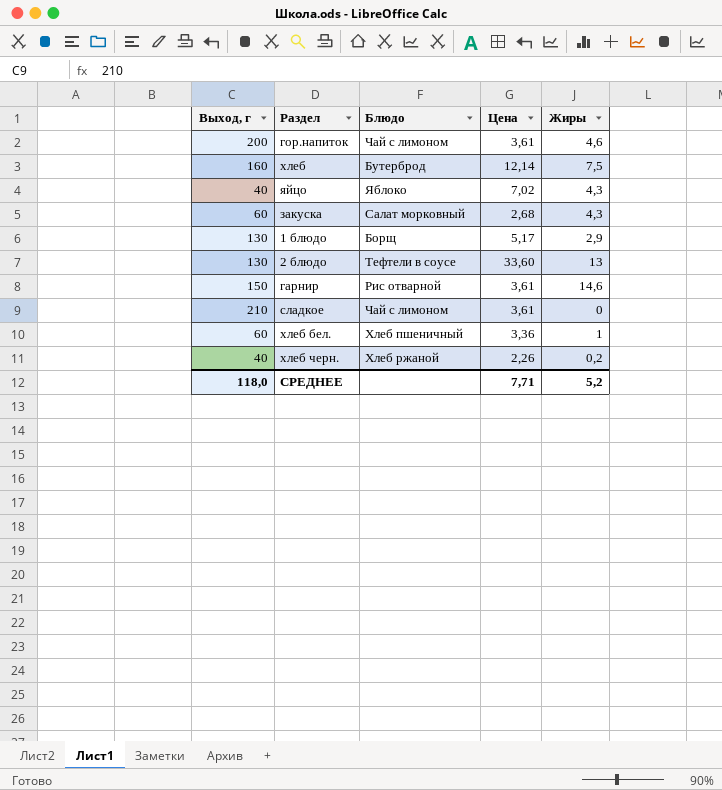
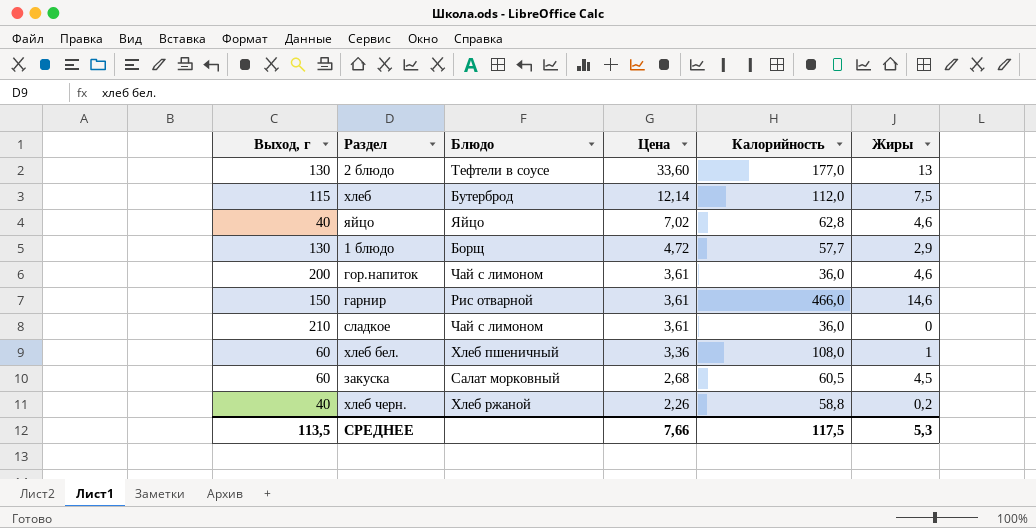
row order: none -> Цена descending
column Калорийность | position: none -> 5
хлеб | Выход, г: 160 -> 115
яйцо | Блюдо: Яблоко -> Яйцо
яйцо | Жиры: 4,3 -> 4,6
1 блюдо | Цена: 5,17 -> 4,72
закуска | Жиры: 4,3 -> 4,5
СРЕДНЕЕ | Выход, г: 118,0 -> 113,5
СРЕДНЕЕ | Цена: 7,71 -> 7,66
СРЕДНЕЕ | Жиры: 5,2 -> 5,3

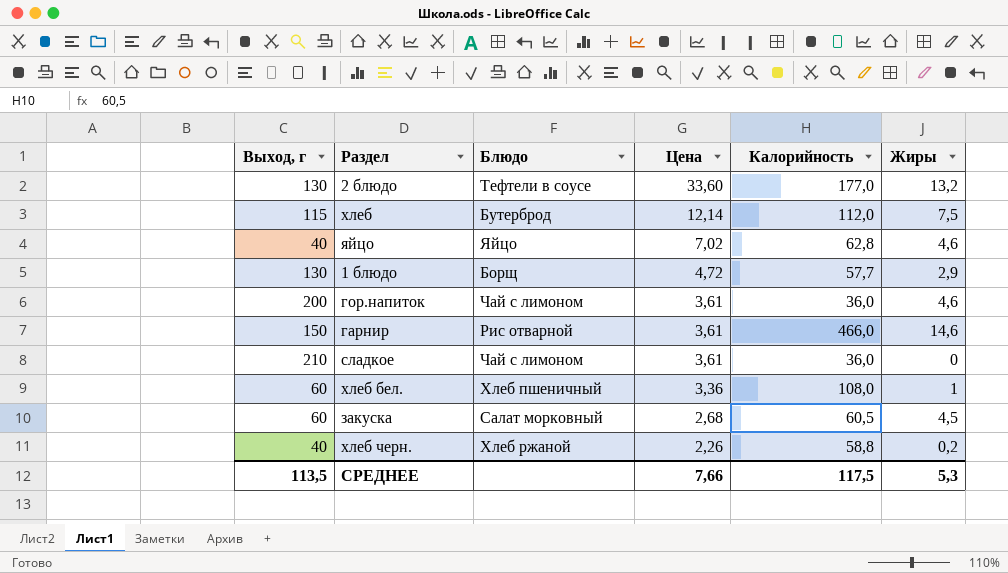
2 блюдо | Жиры: 13 -> 13,2

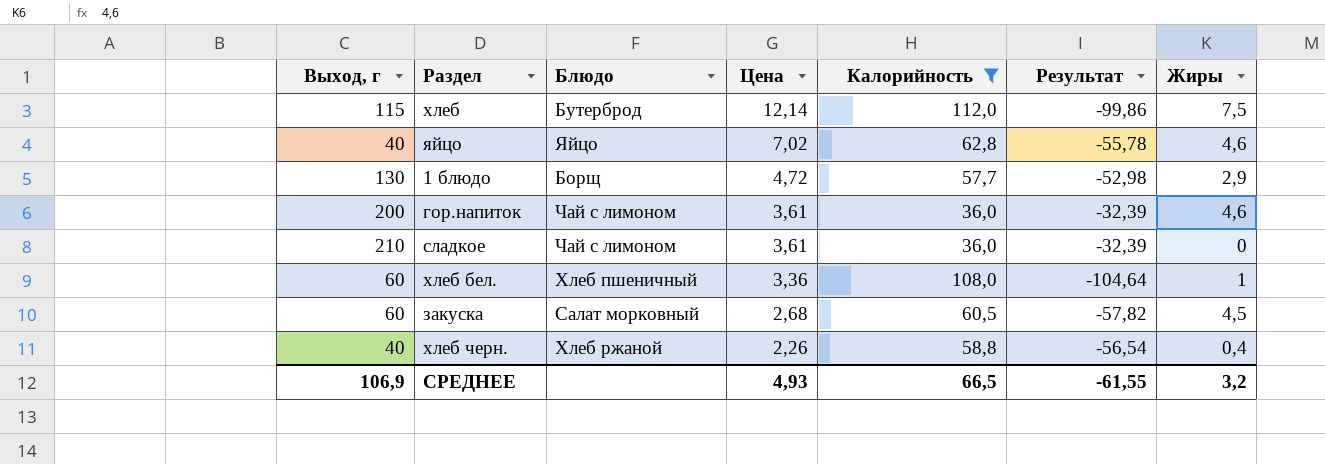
filter: none -> Калорийность <= 112,0
column Результат | formula: none -> [Цена] - [Калорийность]
хлеб черн. | Жиры: 0,2 -> 0,4
СРЕДНЕЕ | Выход, г: 113,5 -> 106,9
СРЕДНЕЕ | Цена: 7,66 -> 4,93
СРЕДНЕЕ | Калорийность: 117,5 -> 66,5
СРЕДНЕЕ | Жиры: 5,3 -> 3,2

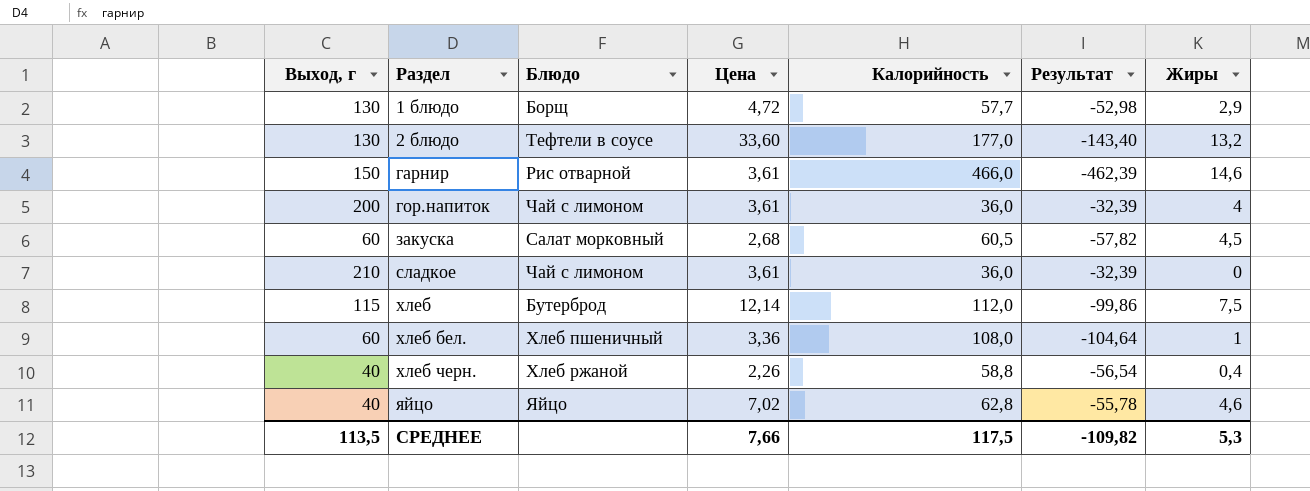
filter: Калорийность <= 112,0 -> none
row order: Цена descending -> Раздел ascending
гор.напиток | Жиры: 4,6 -> 4
СРЕДНЕЕ | Выход, г: 106,9 -> 113,5
СРЕДНЕЕ | Цена: 4,93 -> 7,66
СРЕДНЕЕ | Калорийность: 66,5 -> 117,5
СРЕДНЕЕ | Результат: -61,55 -> -109,82
СРЕДНЕЕ | Жиры: 3,2 -> 5,3

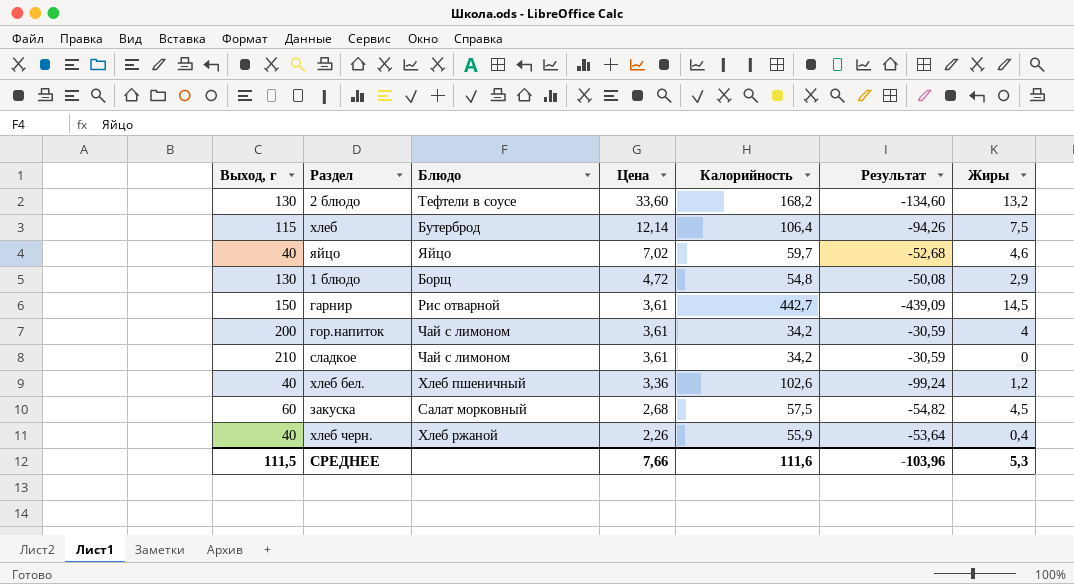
row order: Раздел ascending -> Цена descending
2 блюдо | Калорийность: 177,0 -> 168,2
2 блюдо | Результат: -143,40 -> -134,60
хлеб | Калорийность: 112,0 -> 106,4
хлеб | Результат: -99,86 -> -94,26
яйцо | Калорийность: 62,8 -> 59,7
яйцо | Результат: -55,78 -> -52,68
1 блюдо | Калорийность: 57,7 -> 54,8
1 блюдо | Результат: -52,98 -> -50,08
гарнир | Калорийность: 466,0 -> 442,7
гарнир | Результат: -462,39 -> -439,09
гарнир | Жиры: 14,6 -> 14,5
гор.напиток | Калорийность: 36,0 -> 34,2
гор.напиток | Результат: -32,39 -> -30,59
сладкое | Калорийность: 36,0 -> 34,2
сладкое | Результат: -32,39 -> -30,59
хлеб бел. | Выход, г: 60 -> 40
хлеб бел. | Калорийность: 108,0 -> 102,6
хлеб бел. | Результат: -104,64 -> -99,24
хлеб бел. | Жиры: 1 -> 1,2
закуска | Калорийность: 60,5 -> 57,5
закуска | Результат: -57,82 -> -54,82
хлеб черн. | Калорийность: 58,8 -> 55,9
хлеб черн. | Результат: -56,54 -> -53,64
СРЕДНЕЕ | Выход, г: 113,5 -> 111,5
СРЕДНЕЕ | Калорийность: 117,5 -> 111,6
СРЕДНЕЕ | Результат: -109,82 -> -103,96

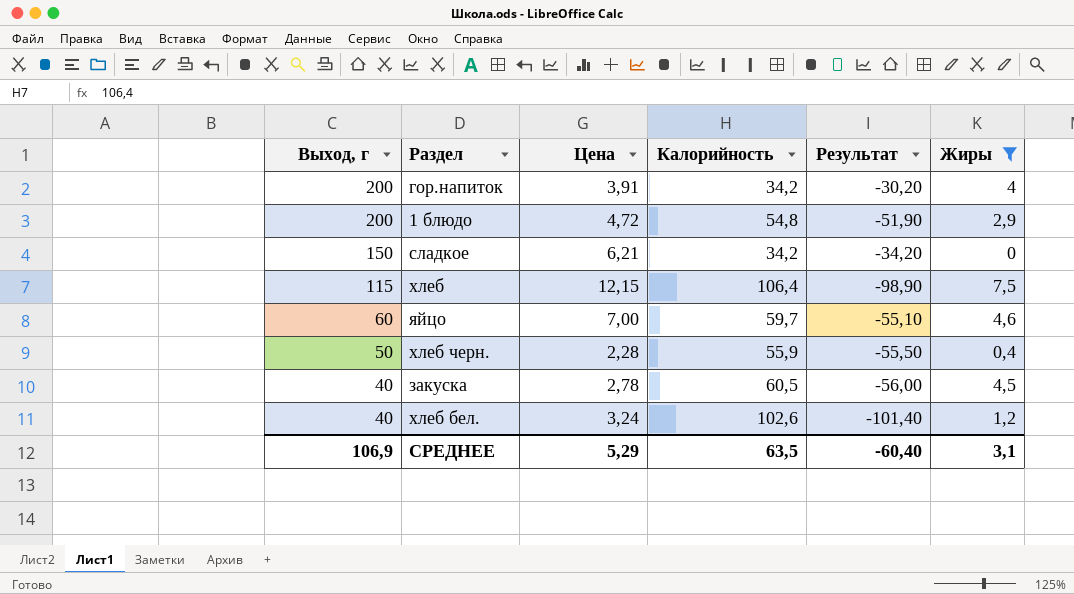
filter: none -> Жиры <= 7,5
row order: Цена descending -> Выход, г descending
column Блюдо | position: 3 -> none
column Результат | formula: [Цена] - [Калорийность] -> [Жиры] - [Калорийность]
гор.напиток | Цена: 3,61 -> 3,91
1 блюдо | Выход, г: 130 -> 200
сладкое | Выход, г: 210 -> 150
сладкое | Цена: 3,61 -> 6,21
хлеб | Цена: 12,14 -> 12,15
яйцо | Выход, г: 40 -> 60
яйцо | Цена: 7,02 -> 7,00
хлеб черн. | Выход, г: 40 -> 50
хлеб черн. | Цена: 2,26 -> 2,28
закуска | Выход, г: 60 -> 40
закуска | Цена: 2,68 -> 2,78
закуска | Калорийность: 57,5 -> 60,5
хлеб бел. | Цена: 3,36 -> 3,24
СРЕДНЕЕ | Выход, г: 111,5 -> 106,9
СРЕДНЕЕ | Цена: 7,66 -> 5,29
СРЕДНЕЕ | Калорийность: 111,6 -> 63,5
СРЕДНЕЕ | Результат: -103,96 -> -60,40
СРЕДНЕЕ | Жиры: 5,3 -> 3,1

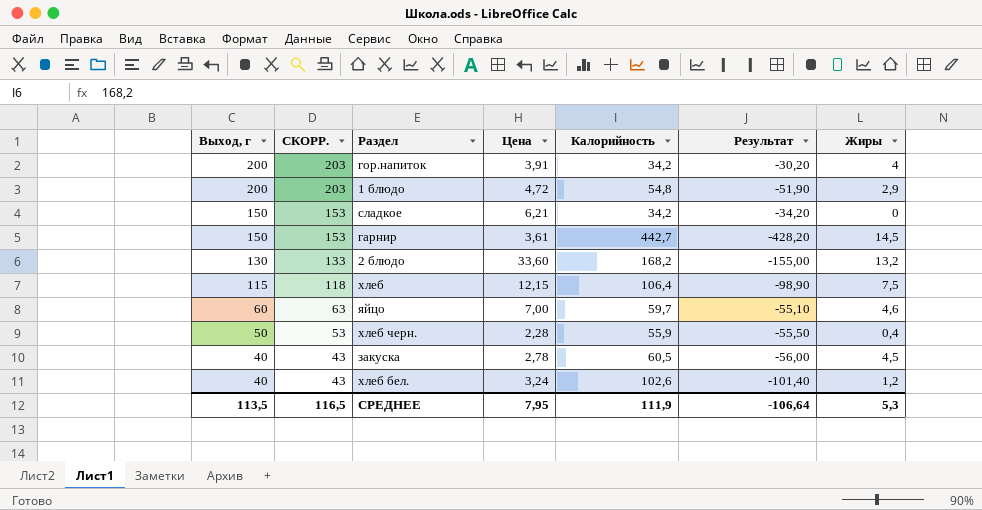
filter: Жиры <= 7,5 -> none
column СКОРР. | formula: none -> [Выход, г] + 3
СРЕДНЕЕ | Выход, г: 106,9 -> 113,5
СРЕДНЕЕ | Цена: 5,29 -> 7,95
СРЕДНЕЕ | Калорийность: 63,5 -> 111,9
СРЕДНЕЕ | Результат: -60,40 -> -106,64
СРЕДНЕЕ | Жиры: 3,1 -> 5,3

